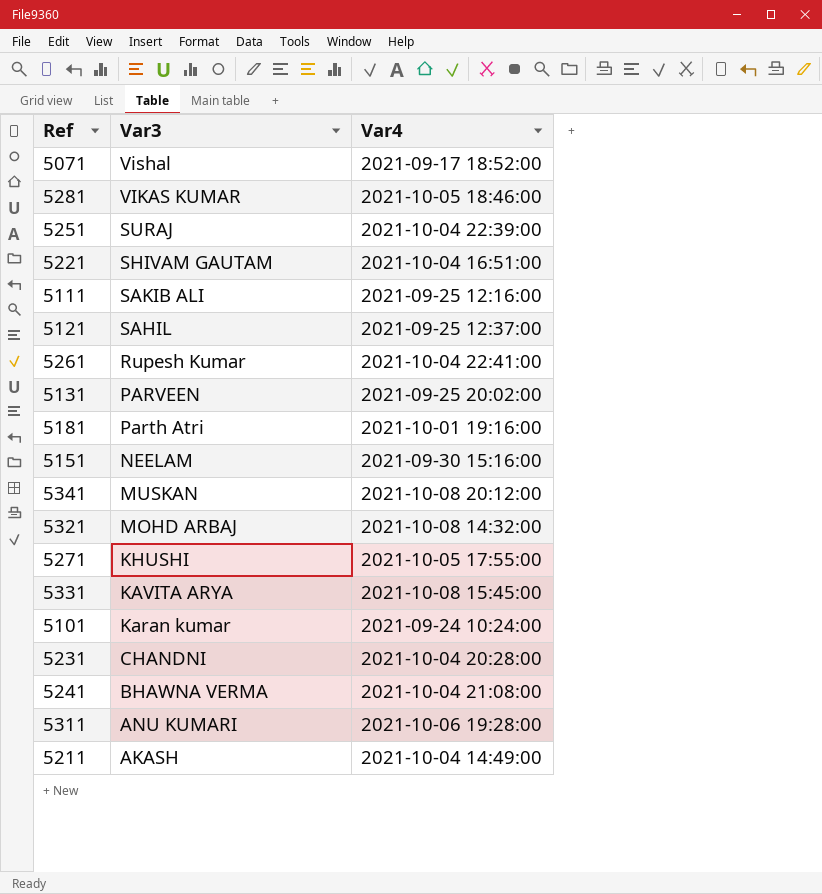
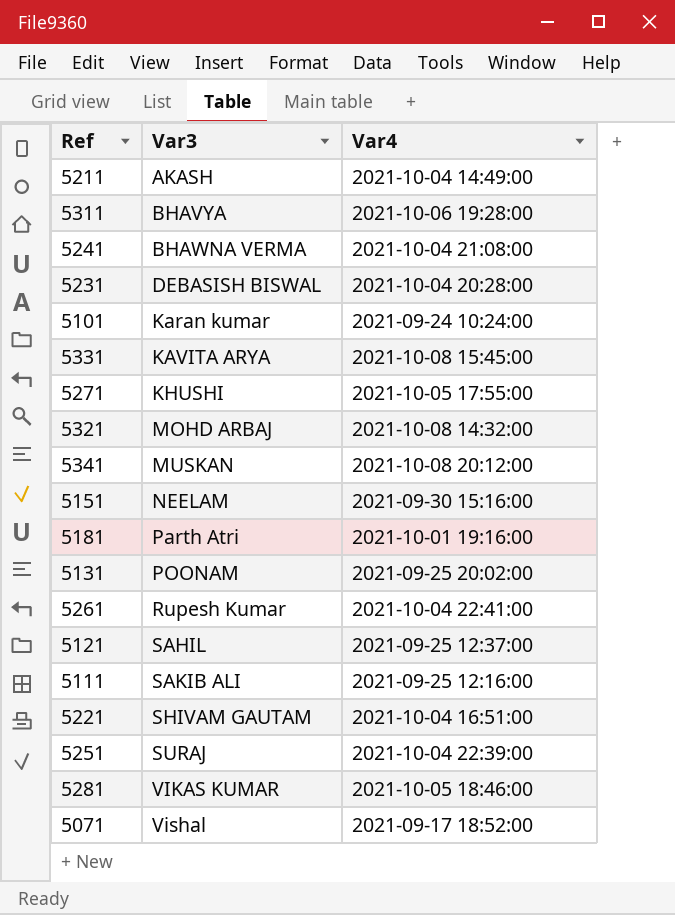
row order: Var3 descending -> Var3 ascending
5311 | Var3: ANU KUMARI -> BHAVYA
5231 | Var3: CHANDNI -> DEBASISH BISWAL
5131 | Var3: PARVEEN -> POONAM

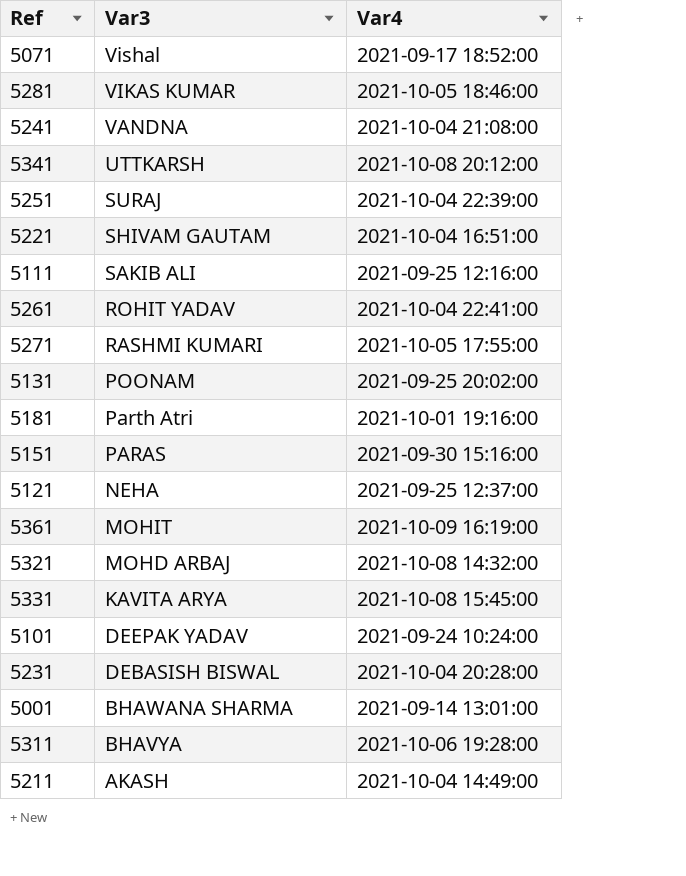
row order: Var3 ascending -> Var3 descending
5241 | Var3: BHAWNA VERMA -> VANDNA
5341 | Var3: MUSKAN -> UTTKARSH
5261 | Var3: Rupesh Kumar -> ROHIT YADAV
5271 | Var3: KHUSHI -> RASHMI KUMARI
5151 | Var3: NEELAM -> PARAS
5121 | Var3: SAHIL -> NEHA
row 5361: none -> MOHIT | 2021-10-09 16:19:00
5101 | Var3: Karan kumar -> DEEPAK YADAV
row 5001: none -> BHAWANA SHARMA | 2021-09-14 13:01:00

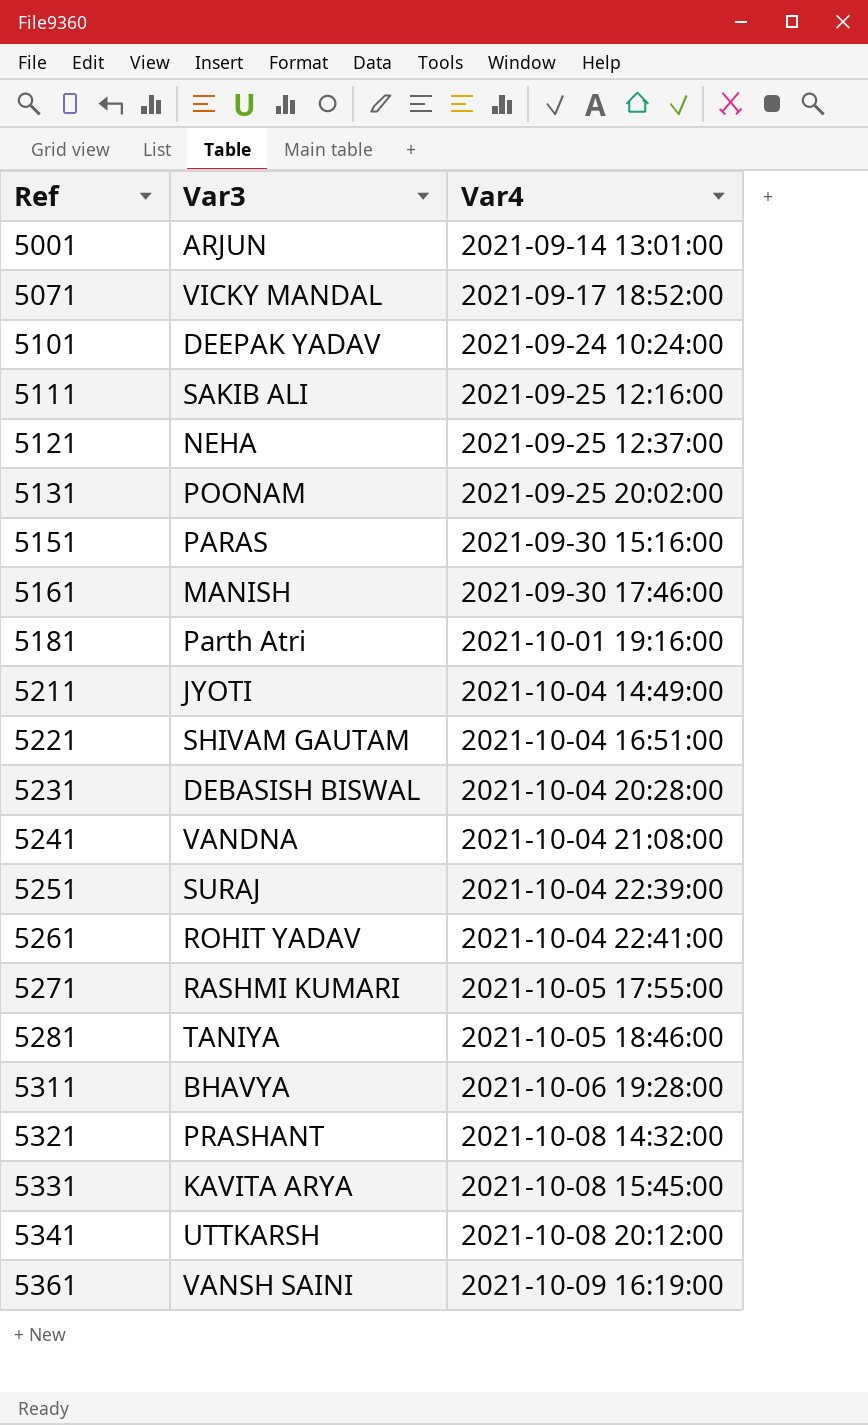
row order: Var3 descending -> Ref ascending
5001 | Var3: BHAWANA SHARMA -> ARJUN
5071 | Var3: Vishal -> VICKY MANDAL
row 5161: none -> MANISH | 2021-09-30 17:46:00
5211 | Var3: AKASH -> JYOTI
5281 | Var3: VIKAS KUMAR -> TANIYA
5321 | Var3: MOHD ARBAJ -> PRASHANT
5361 | Var3: MOHIT -> VANSH SAINI

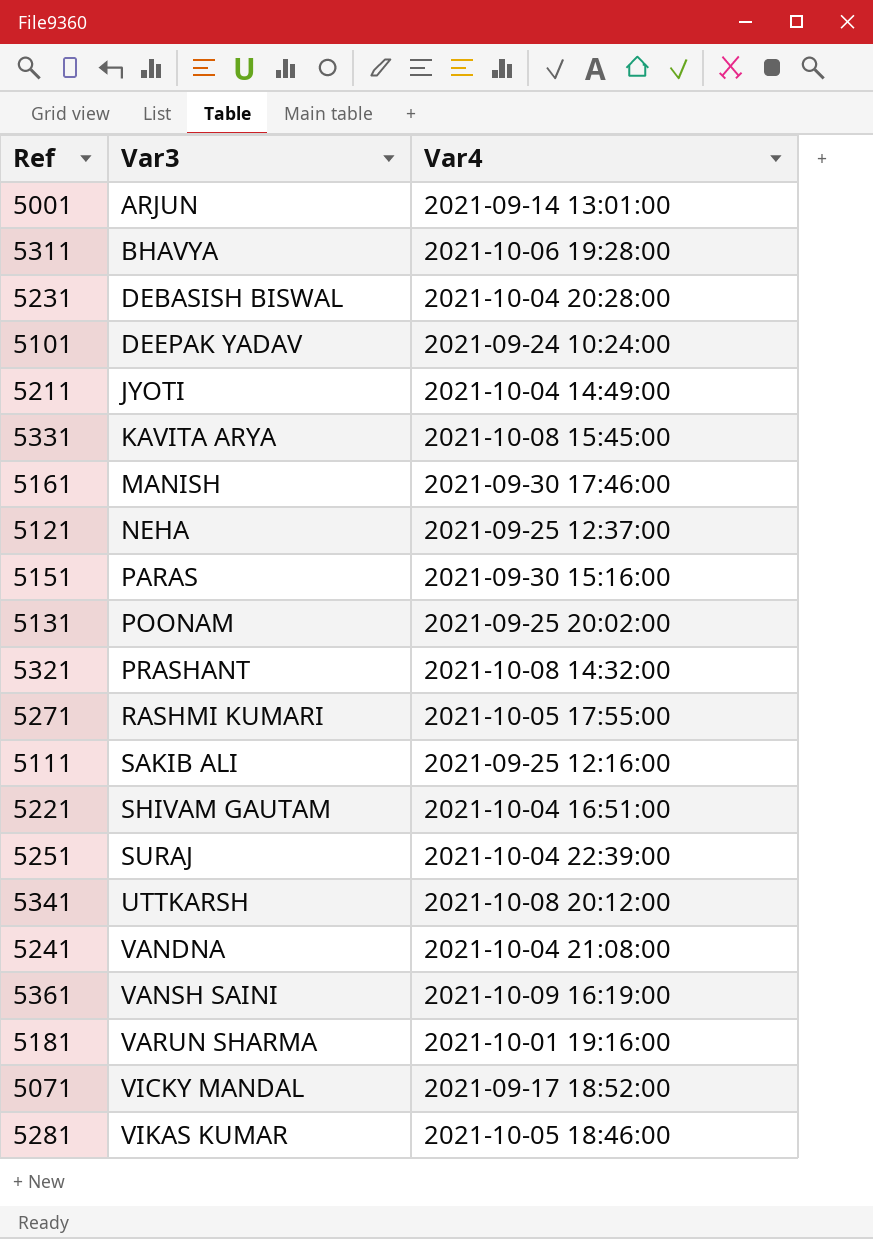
row order: Ref ascending -> Var3 ascending
row 5261: ROHIT YADAV | 2021-10-04 22:41:00 -> none
5181 | Var3: Parth Atri -> VARUN SHARMA
5281 | Var3: TANIYA -> VIKAS KUMAR

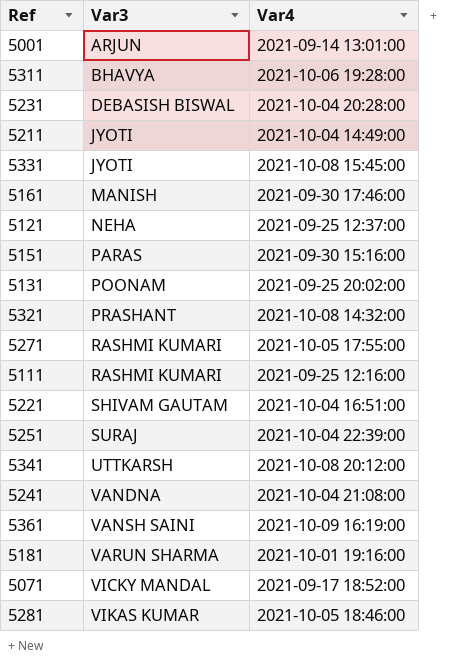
row 5101: DEEPAK YADAV | 2021-09-24 10:24:00 -> none
5331 | Var3: KAVITA ARYA -> JYOTI
5111 | Var3: SAKIB ALI -> RASHMI KUMARI

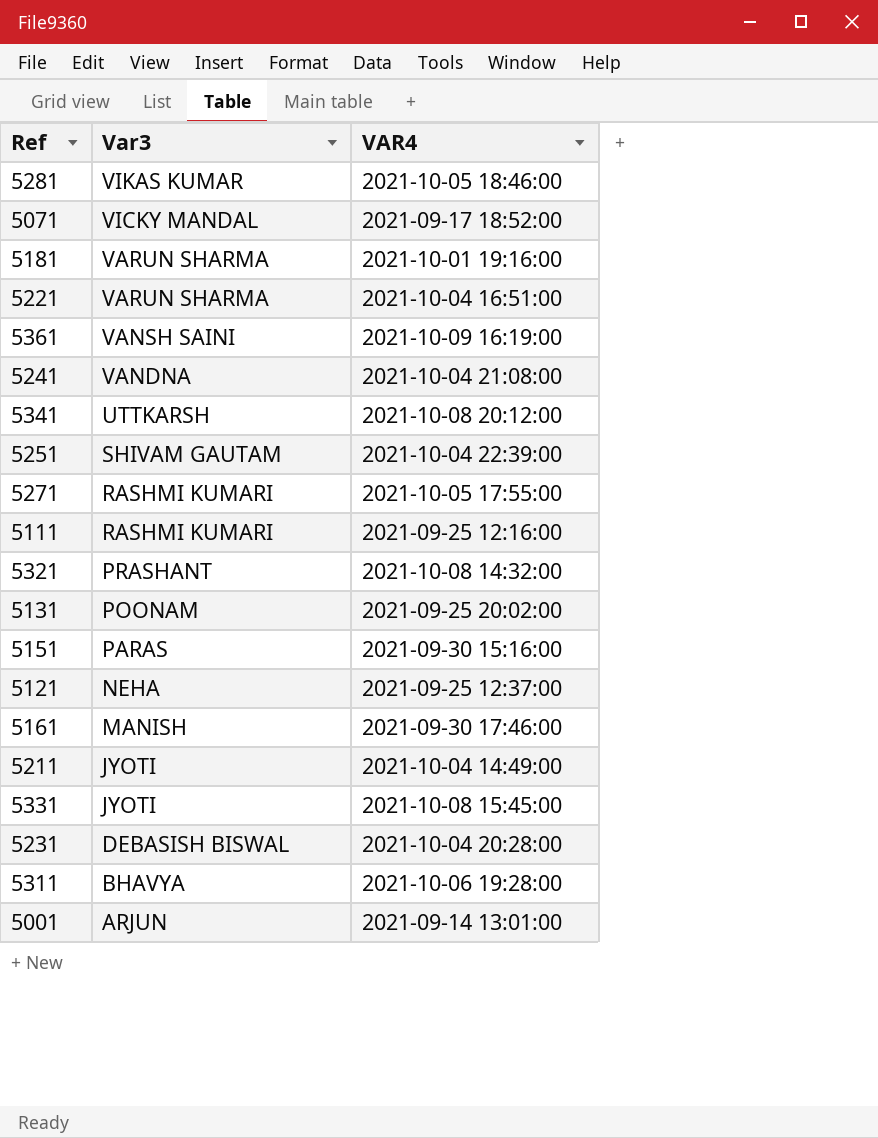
row order: Var3 ascending -> Var3 descending
column name: Var4 -> VAR4
5221 | Var3: SHIVAM GAUTAM -> VARUN SHARMA
5251 | Var3: SURAJ -> SHIVAM GAUTAM

